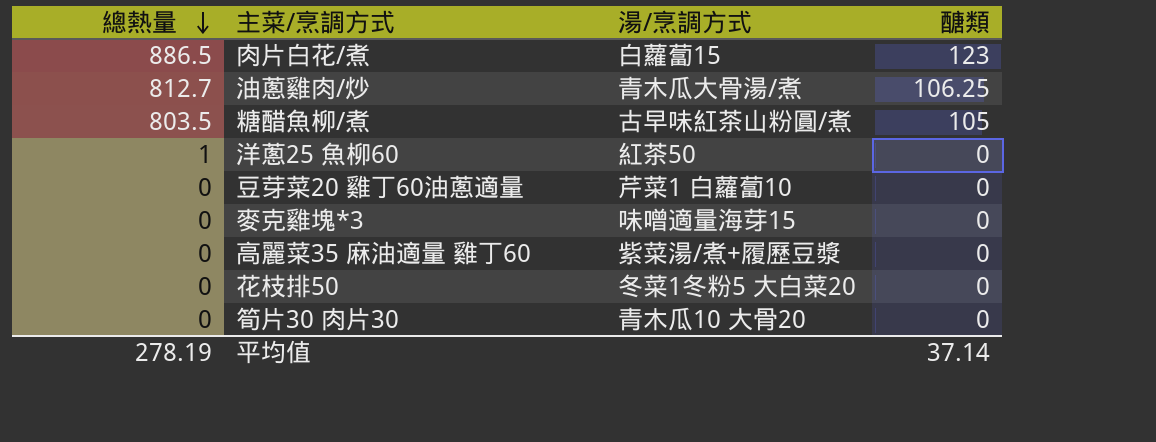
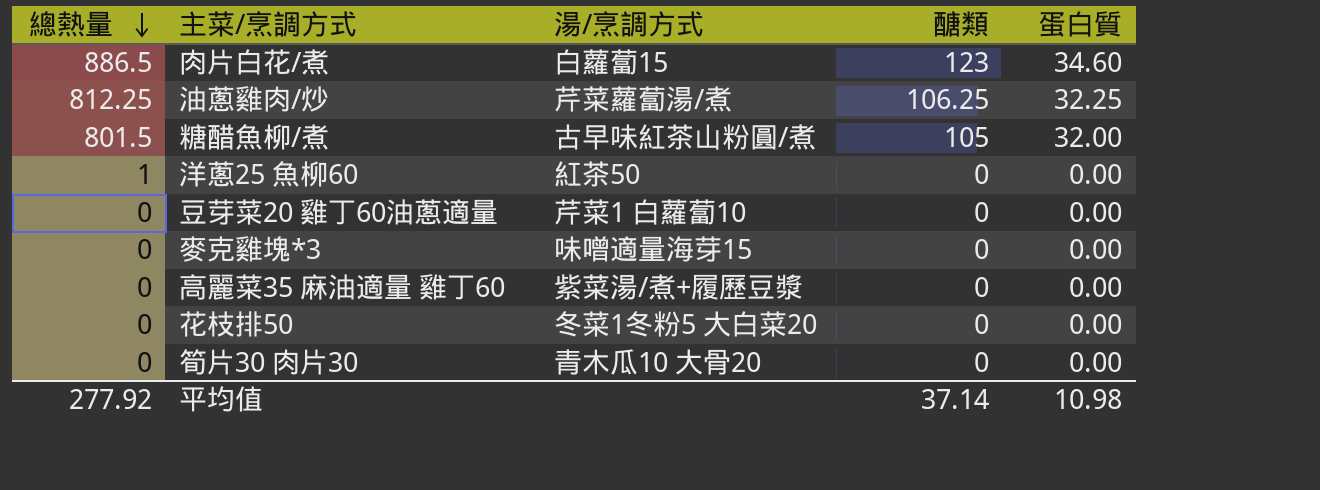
column 蛋白質 | position: none -> 5
油蔥雞肉/炒 | 總熱量: 812.7 -> 812.25
油蔥雞肉/炒 | 湯/烹調方式: 青木瓜大骨湯/煮 -> 芹菜蘿蔔湯/煮
糖醋魚柳/煮 | 總熱量: 803.5 -> 801.5
平均值 | 總熱量: 278.19 -> 277.92

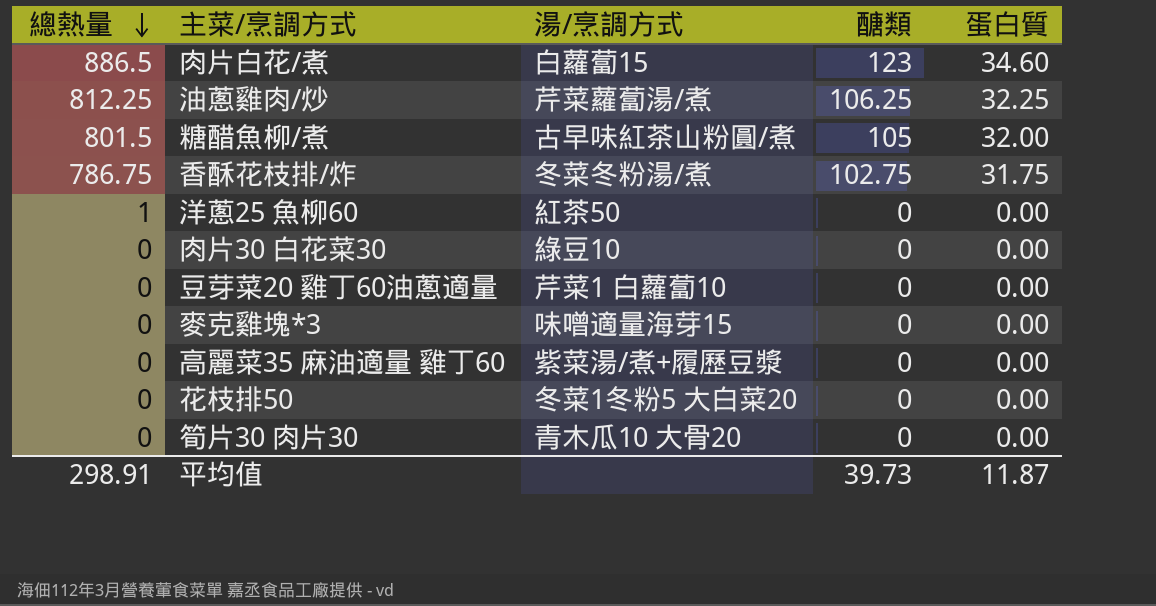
row 香酥花枝排/炸: none -> 786.75 | 冬菜冬粉湯/煮 | 102.75 | 31.75
row 肉片30 白花菜30: none -> 0 | 綠豆10 | 0 | 0.00
平均值 | 總熱量: 277.92 -> 298.91
平均值 | 醣類: 37.14 -> 39.73
平均值 | 蛋白質: 10.98 -> 11.87

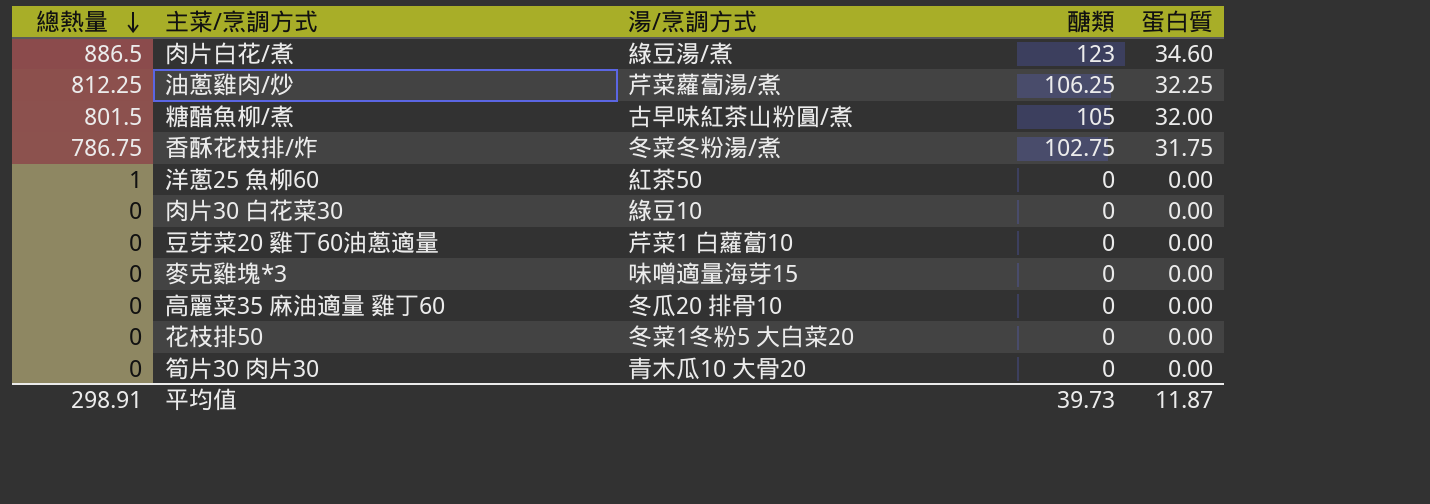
肉片白花/煮 | 湯/烹調方式: 白蘿蔔15 -> 綠豆湯/煮
高麗菜35 麻油適量 雞丁60 | 湯/烹調方式: 紫菜湯/煮+履歷豆漿 -> 冬瓜20 排骨10

